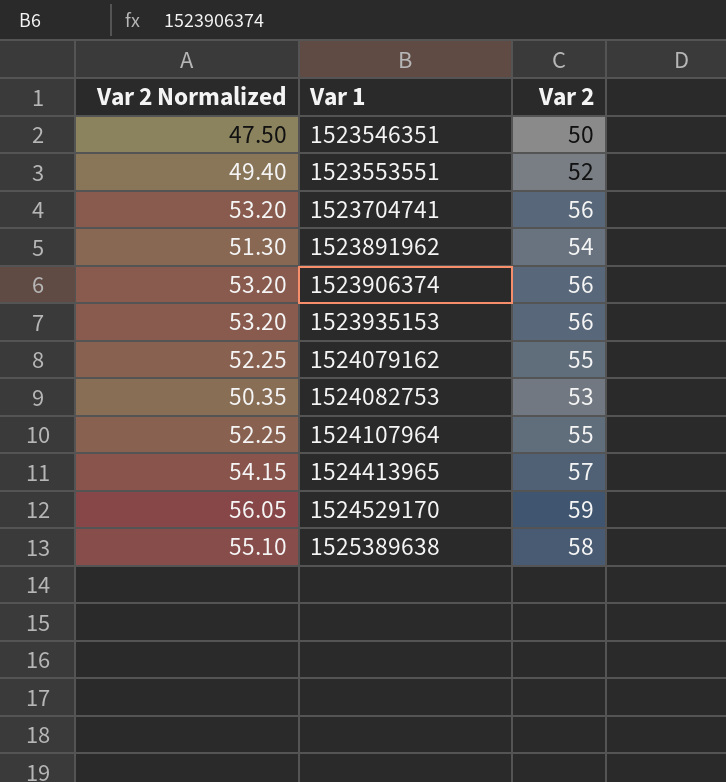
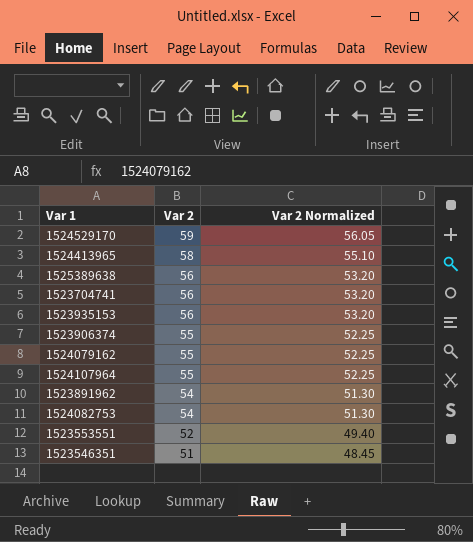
row order: Var 1 ascending -> Var 2 descending
column Var 2 Normalized | position: 1 -> 3
1524413965 | Var 2: 57 -> 58
1524413965 | Var 2 Normalized: 54.15 -> 55.10
1525389638 | Var 2: 58 -> 56
1525389638 | Var 2 Normalized: 55.10 -> 53.20
1523906374 | Var 2: 56 -> 55
1523906374 | Var 2 Normalized: 53.20 -> 52.25
1524082753 | Var 2: 53 -> 54
1524082753 | Var 2 Normalized: 50.35 -> 51.30
1523546351 | Var 2: 50 -> 51
1523546351 | Var 2 Normalized: 47.50 -> 48.45

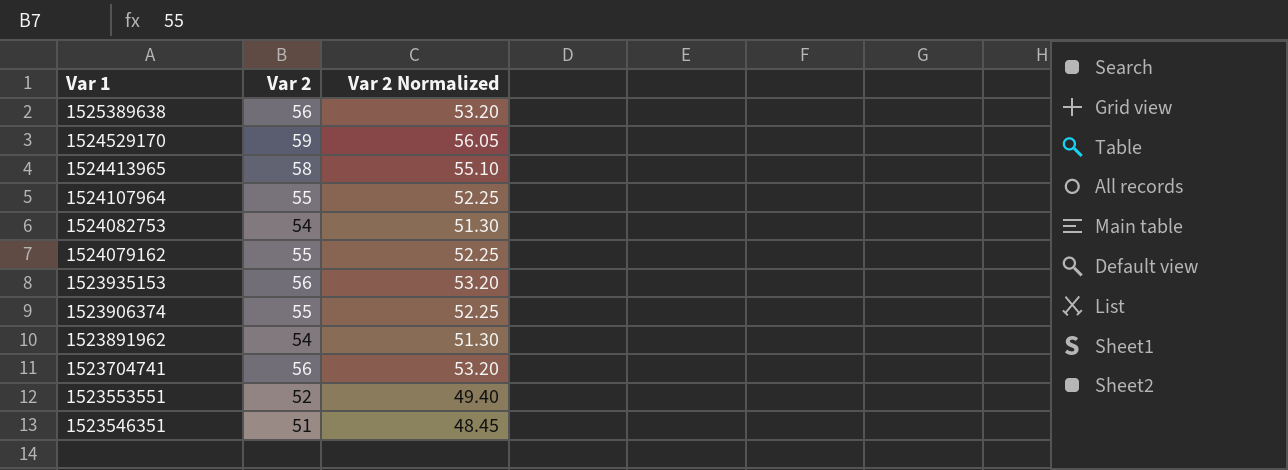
row order: Var 2 descending -> Var 1 descending

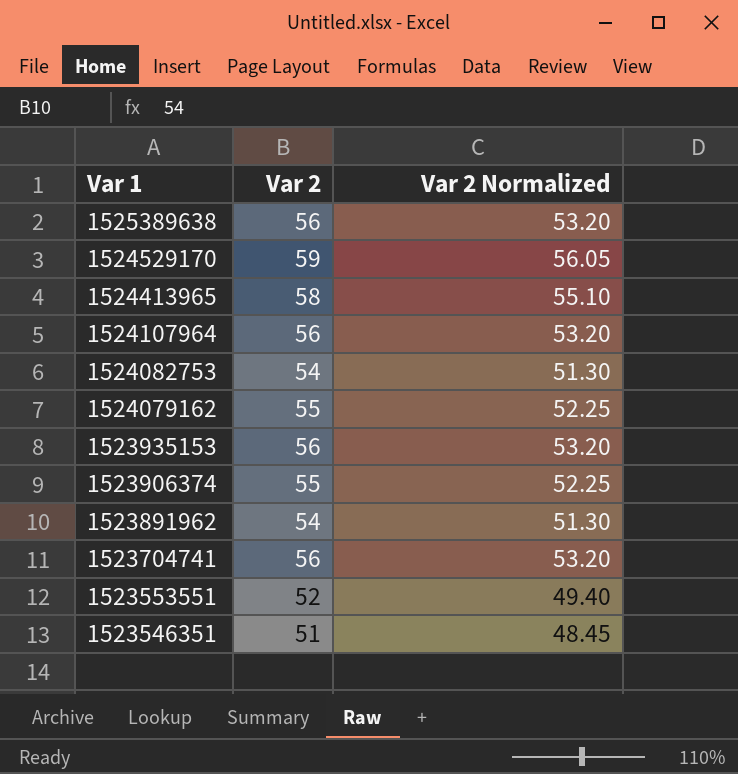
1524107964 | Var 2: 55 -> 56
1524107964 | Var 2 Normalized: 52.25 -> 53.20

